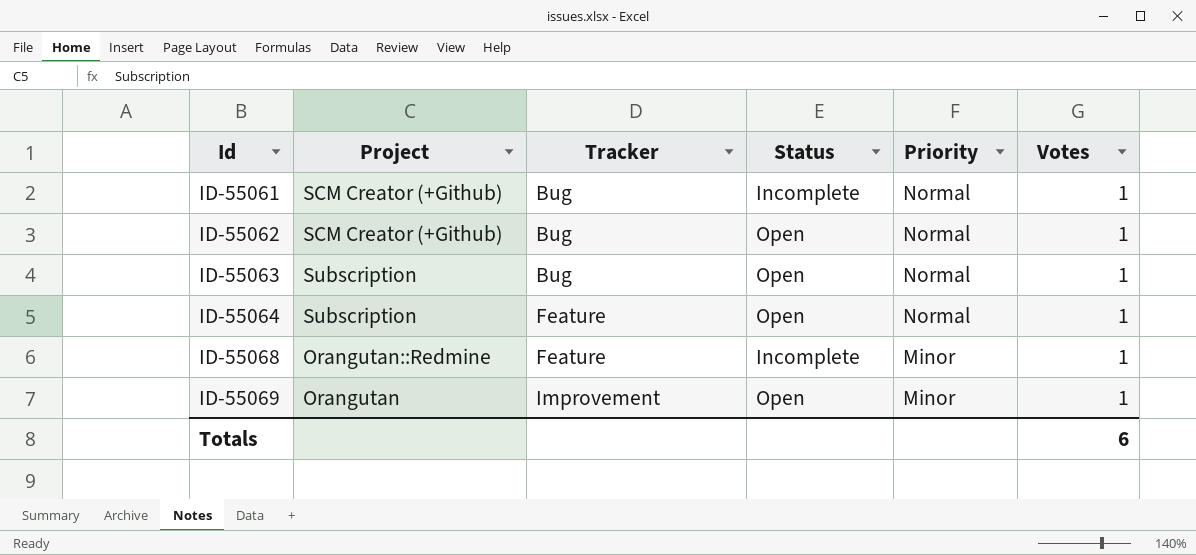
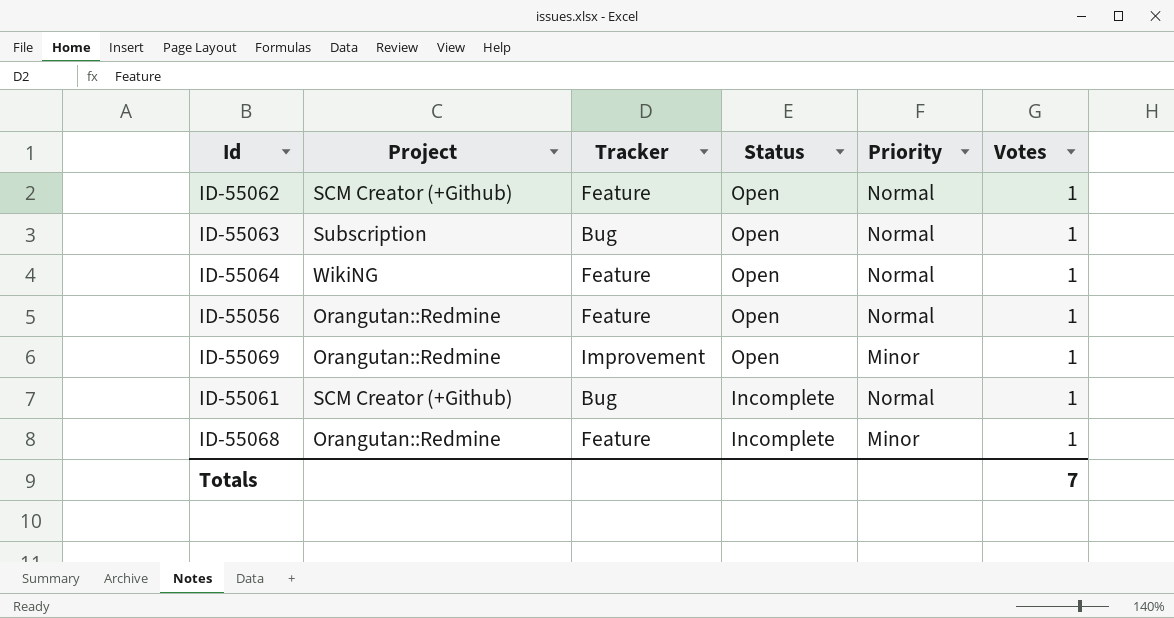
row order: Id ascending -> Status descending
ID-55062 | Tracker: Bug -> Feature
ID-55064 | Project: Subscription -> WikiNG
row ID-55056: none -> Orangutan::Redmine | Feature | Open | Normal | 1
ID-55069 | Project: Orangutan -> Orangutan::Redmine
Totals | Votes: 6 -> 7

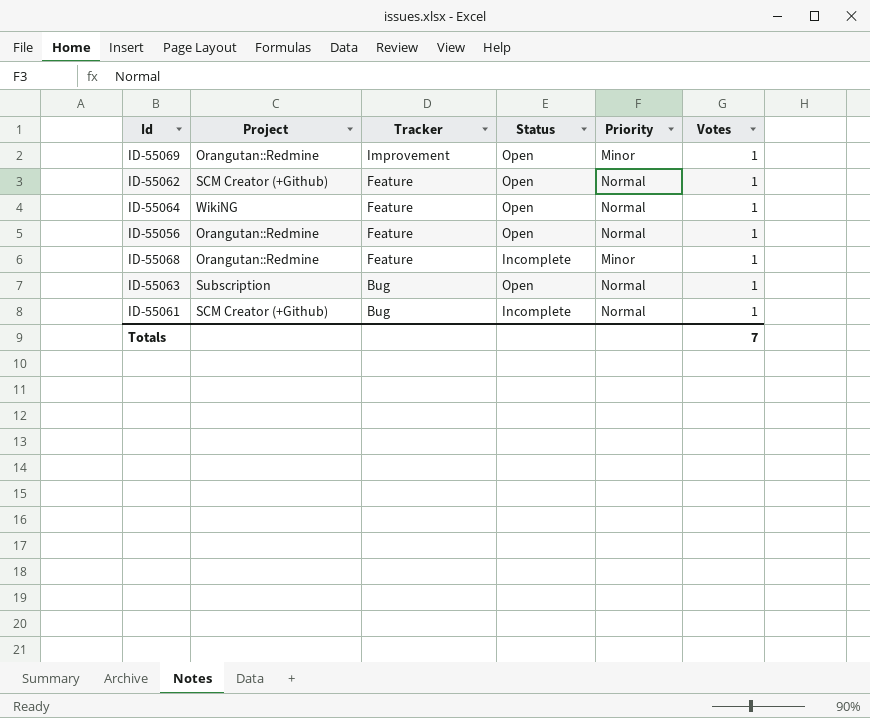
row order: Status descending -> Tracker descending

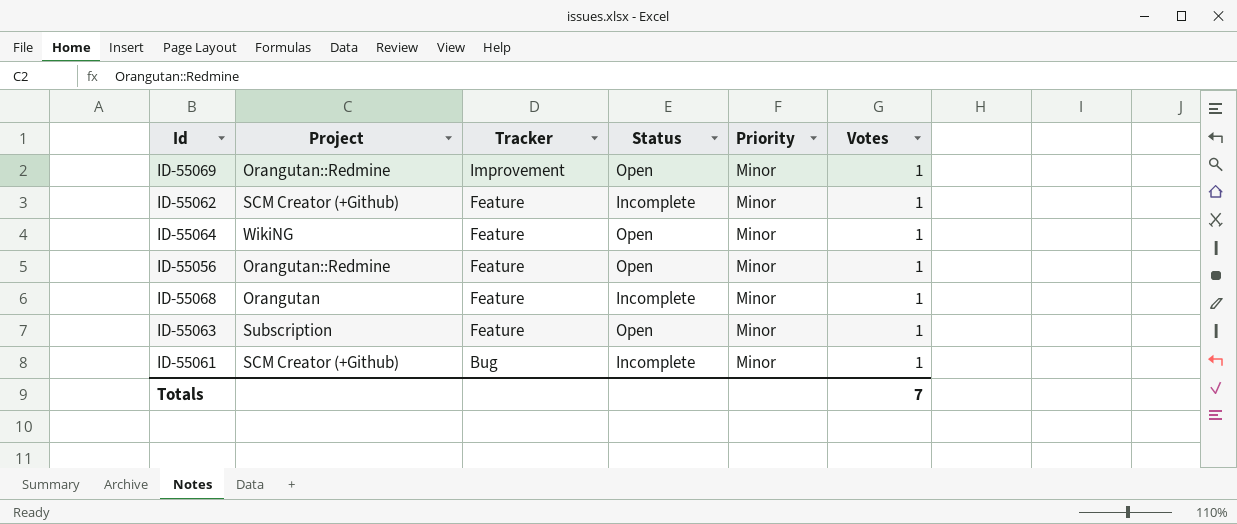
ID-55062 | Status: Open -> Incomplete
ID-55062 | Priority: Normal -> Minor
ID-55064 | Priority: Normal -> Minor
ID-55056 | Priority: Normal -> Minor
ID-55068 | Project: Orangutan::Redmine -> Orangutan
ID-55063 | Tracker: Bug -> Feature
ID-55063 | Priority: Normal -> Minor
ID-55061 | Priority: Normal -> Minor

